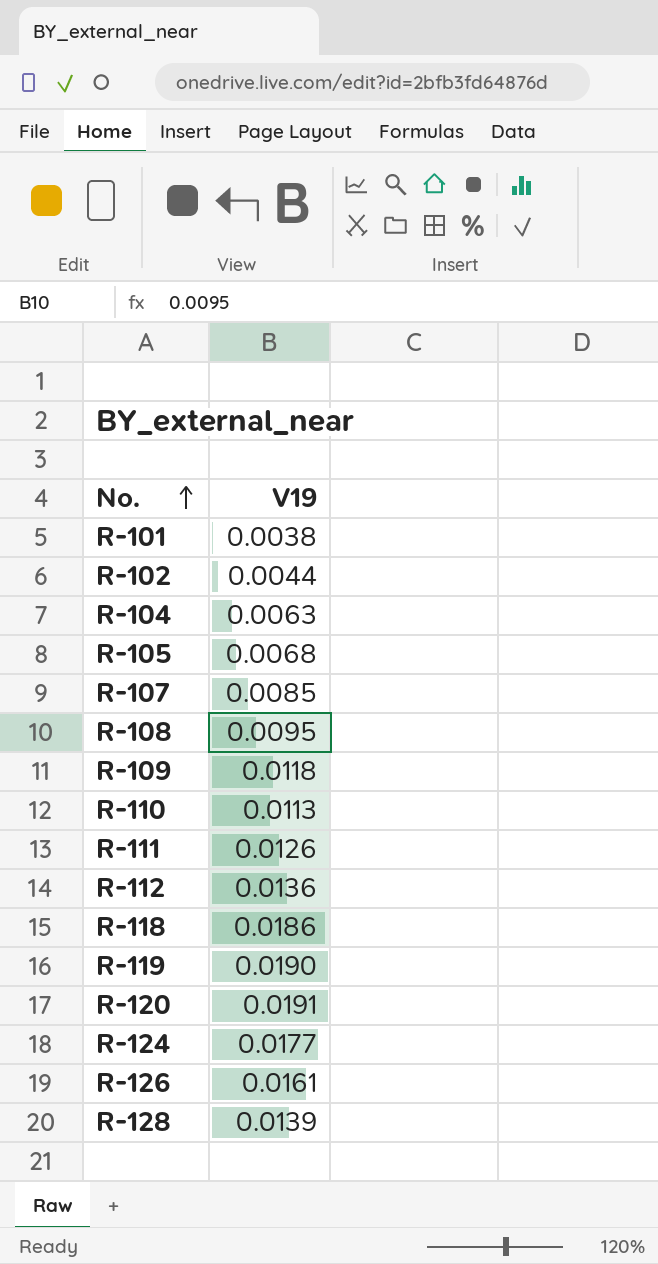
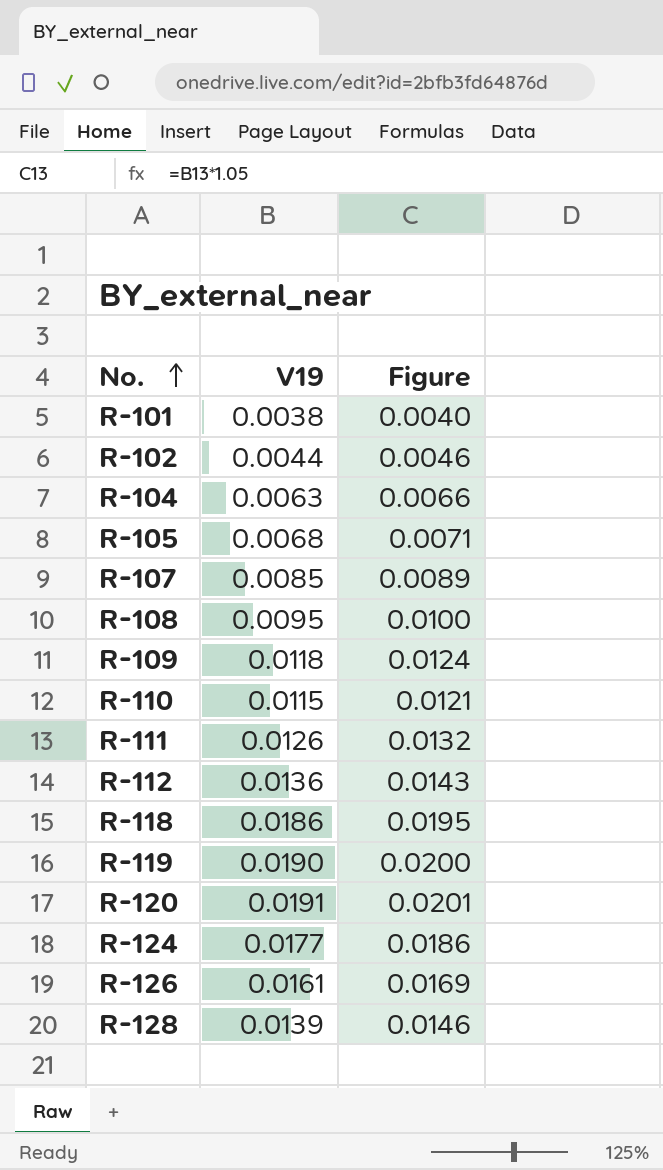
column Figure | formula: none -> [V19] * 1.05
R-110 | V19: 0.0113 -> 0.0115

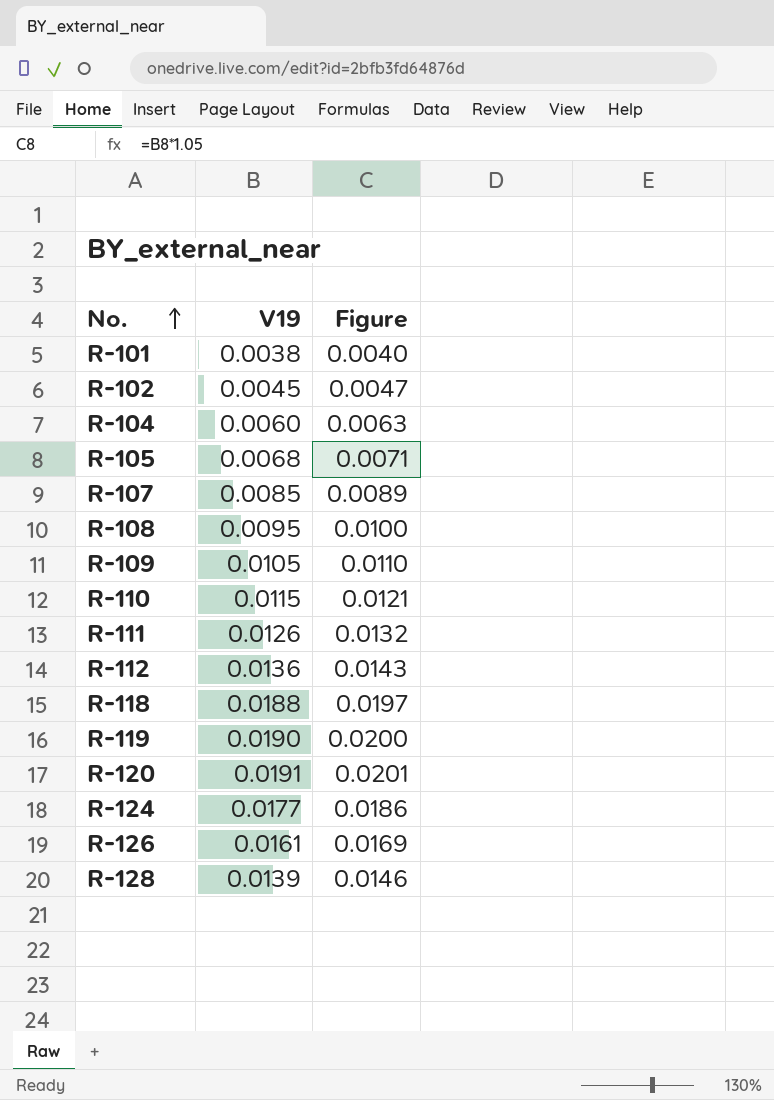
R-102 | V19: 0.0044 -> 0.0045
R-102 | Figure: 0.0046 -> 0.0047
R-104 | V19: 0.0063 -> 0.0060
R-104 | Figure: 0.0066 -> 0.0063
R-109 | V19: 0.0118 -> 0.0105
R-109 | Figure: 0.0124 -> 0.0110
R-118 | V19: 0.0186 -> 0.0188
R-118 | Figure: 0.0195 -> 0.0197

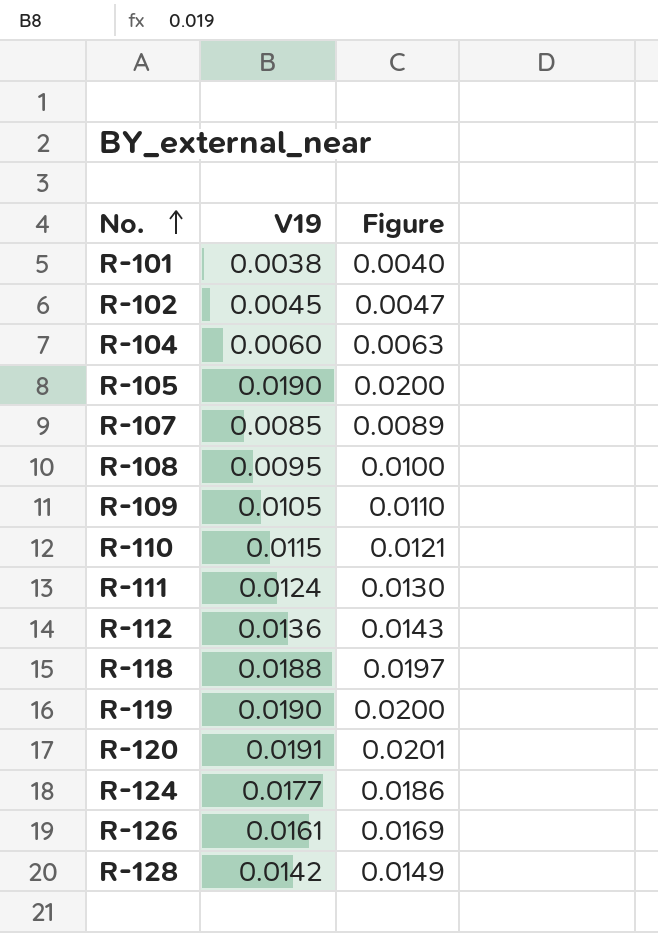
R-105 | V19: 0.0068 -> 0.0190
R-105 | Figure: 0.0071 -> 0.0200
R-111 | V19: 0.0126 -> 0.0124
R-111 | Figure: 0.0132 -> 0.0130
R-128 | V19: 0.0139 -> 0.0142
R-128 | Figure: 0.0146 -> 0.0149

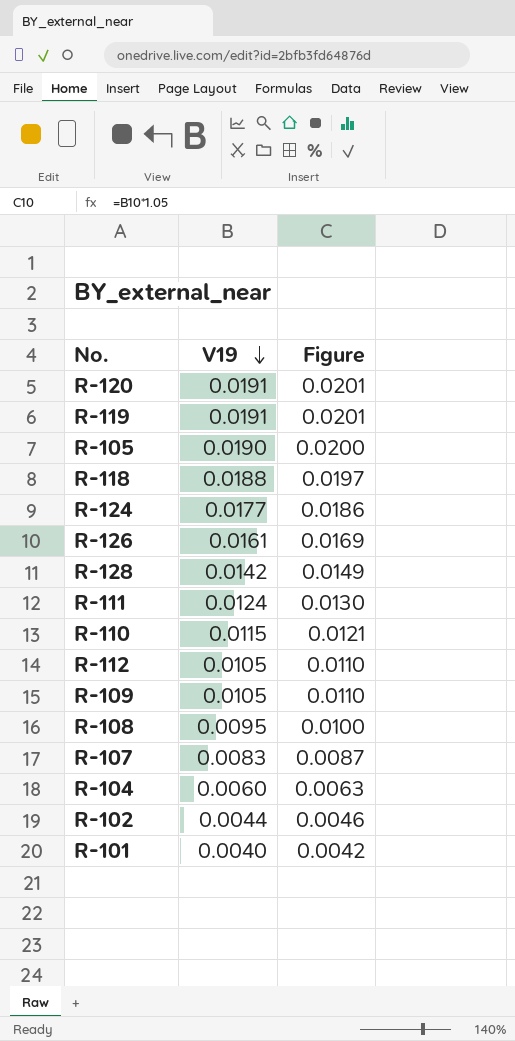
row order: No. ascending -> V19 descending
R-119 | V19: 0.0190 -> 0.0191
R-119 | Figure: 0.0200 -> 0.0201
R-112 | V19: 0.0136 -> 0.0105
R-112 | Figure: 0.0143 -> 0.0110
R-107 | V19: 0.0085 -> 0.0083
R-107 | Figure: 0.0089 -> 0.0087
R-102 | V19: 0.0045 -> 0.0044
R-102 | Figure: 0.0047 -> 0.0046
R-101 | V19: 0.0038 -> 0.0040
R-101 | Figure: 0.0040 -> 0.0042

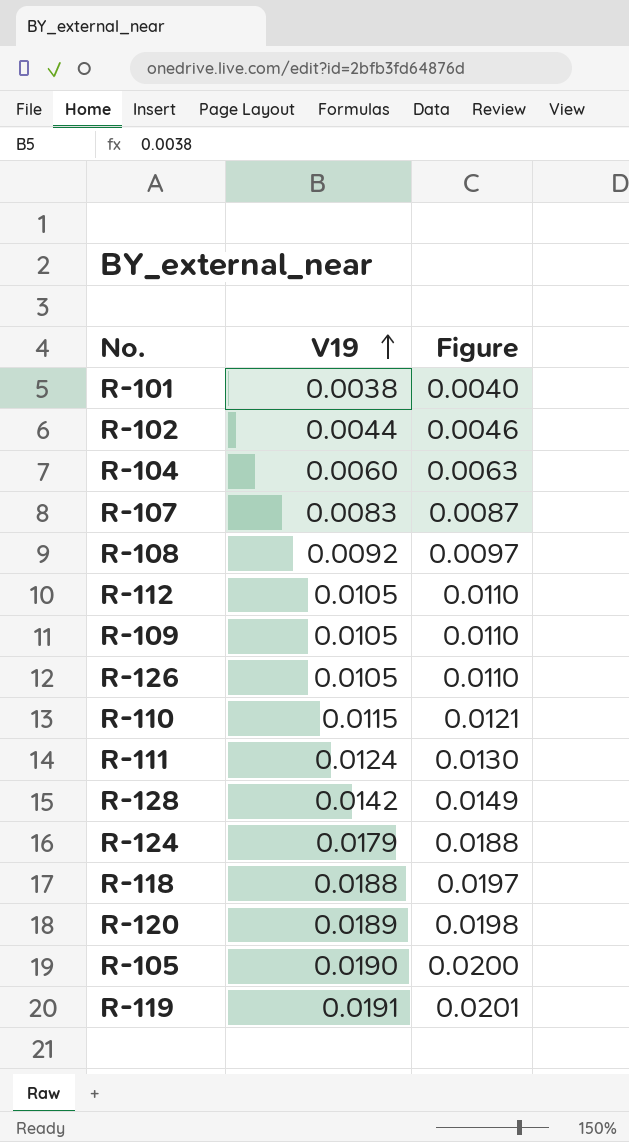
row order: V19 descending -> V19 ascending
R-101 | V19: 0.0040 -> 0.0038
R-101 | Figure: 0.0042 -> 0.0040
R-108 | V19: 0.0095 -> 0.0092
R-108 | Figure: 0.0100 -> 0.0097
R-126 | V19: 0.0161 -> 0.0105
R-126 | Figure: 0.0169 -> 0.0110
R-124 | V19: 0.0177 -> 0.0179
R-124 | Figure: 0.0186 -> 0.0188
R-120 | V19: 0.0191 -> 0.0189
R-120 | Figure: 0.0201 -> 0.0198

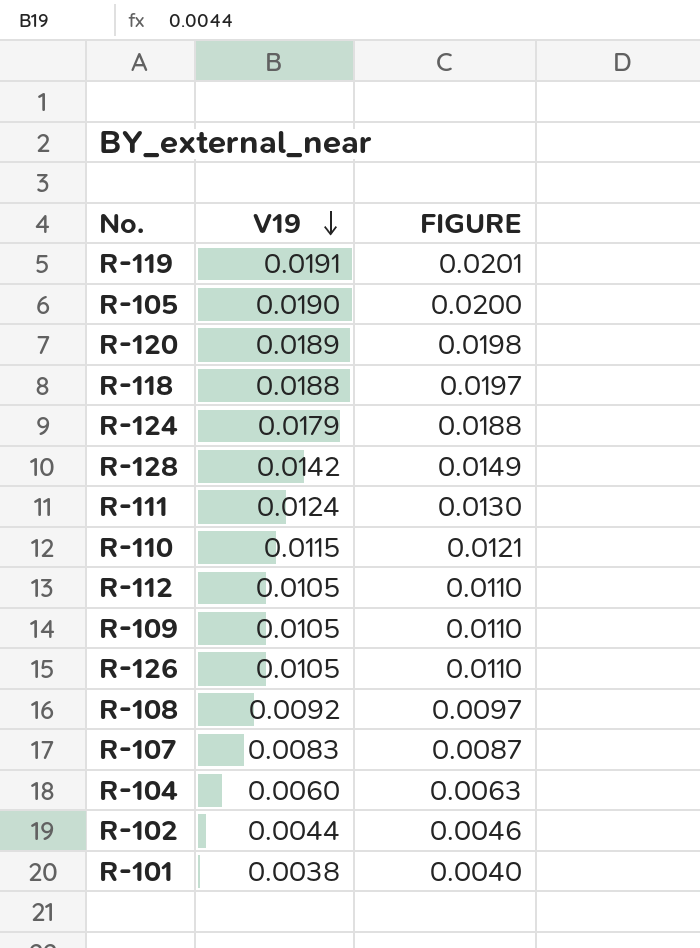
row order: V19 ascending -> V19 descending
column name: Figure -> FIGURE

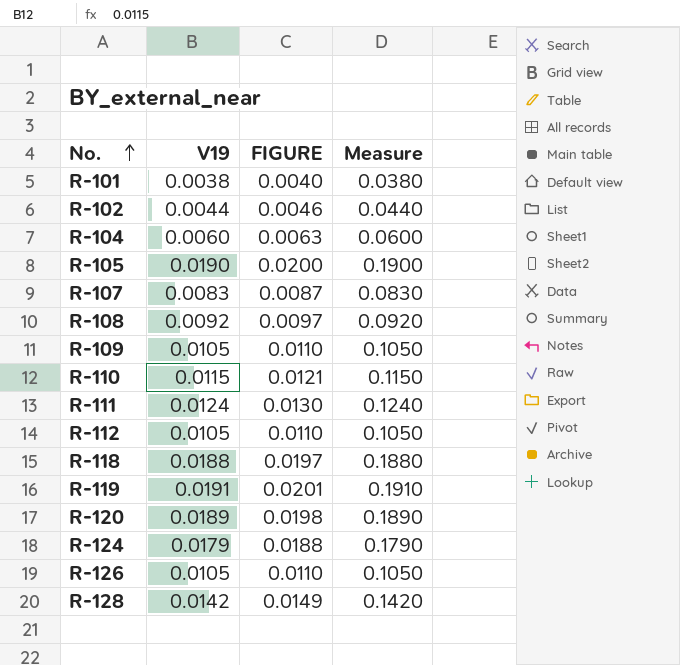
row order: V19 descending -> No. ascending
column Measure | formula: none -> [V19] * 10

